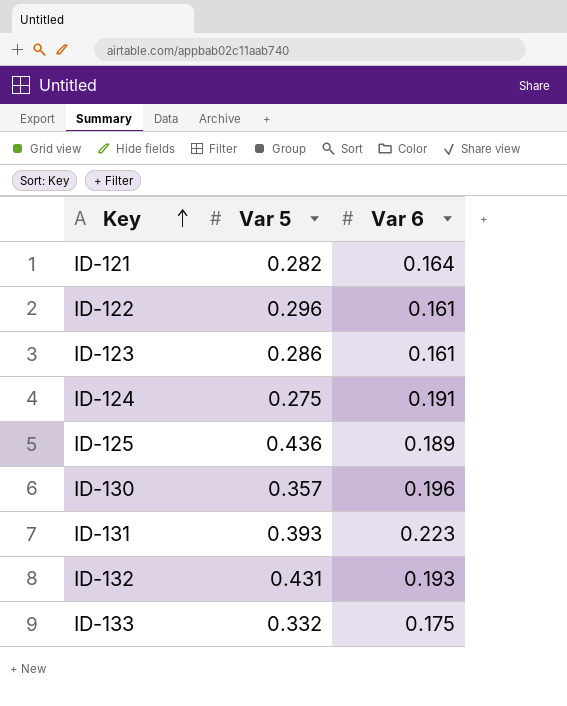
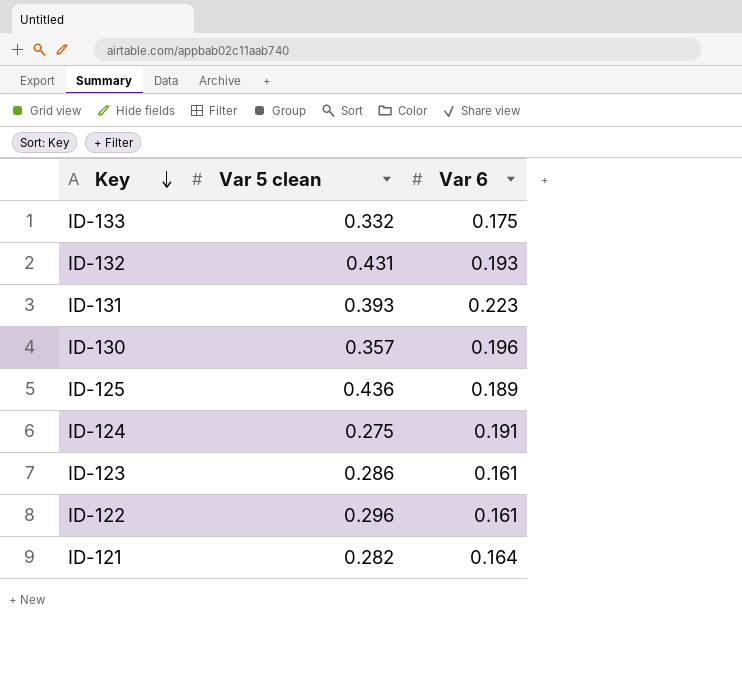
row order: Key ascending -> Key descending
column name: Var 5 -> Var 5 clean

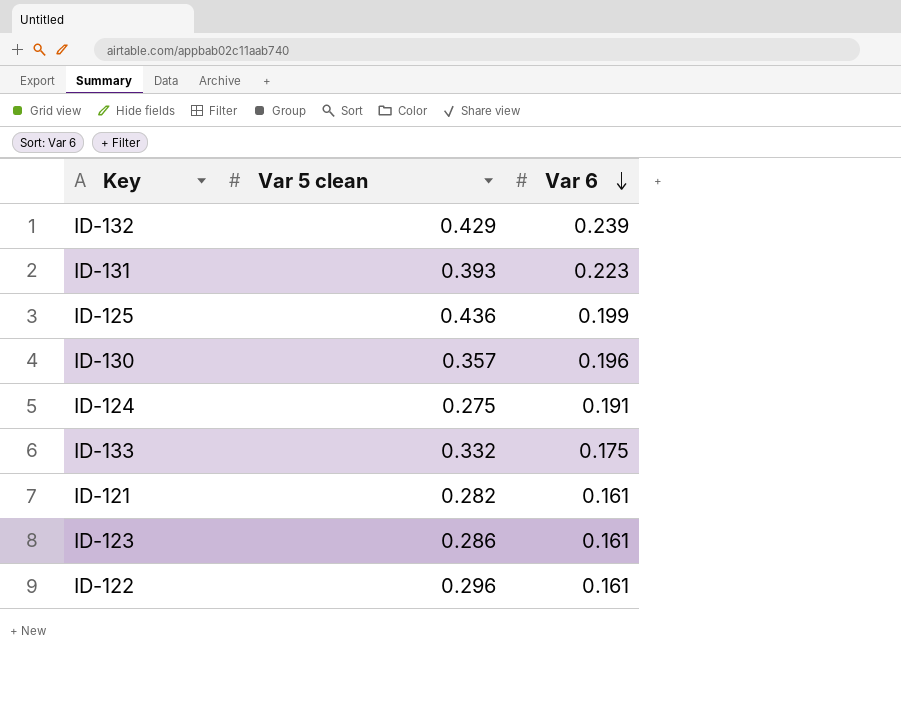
row order: Key descending -> Var 6 descending
ID-132 | Var 5 clean: 0.431 -> 0.429
ID-132 | Var 6: 0.193 -> 0.239
ID-125 | Var 6: 0.189 -> 0.199
ID-121 | Var 6: 0.164 -> 0.161

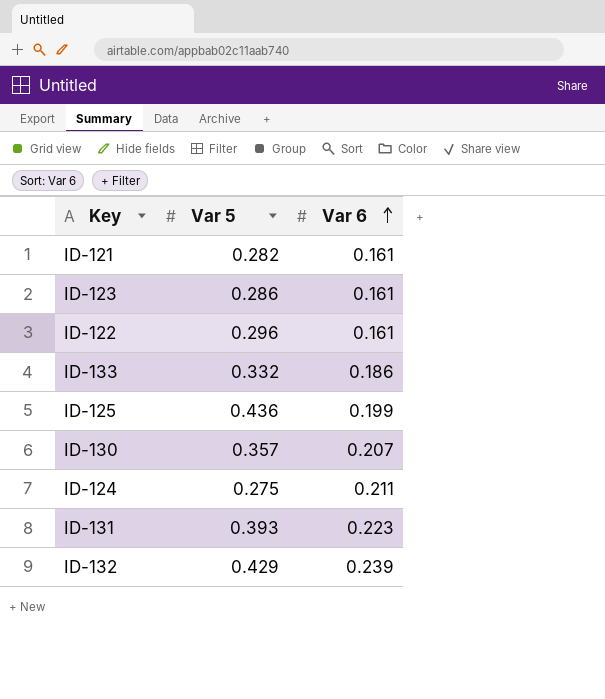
row order: Var 6 descending -> Var 6 ascending
column name: Var 5 clean -> Var 5
ID-133 | Var 6: 0.175 -> 0.186
ID-130 | Var 6: 0.196 -> 0.207
ID-124 | Var 6: 0.191 -> 0.211

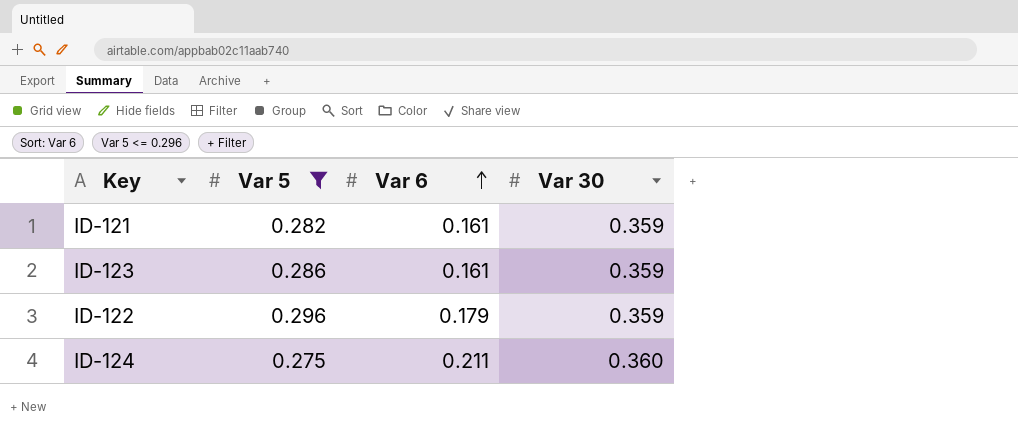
filter: none -> Var 5 <= 0.296
column Var 30 | position: none -> 4
ID-122 | Var 6: 0.161 -> 0.179

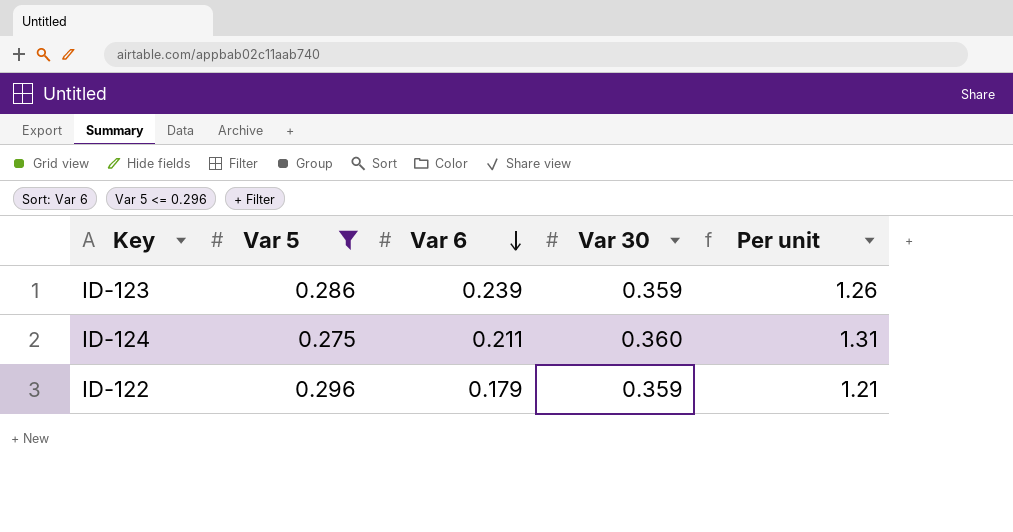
row order: Var 6 ascending -> Var 6 descending
column Per unit | formula: none -> [Var 30] / [Var 5]
row ID-121: 0.282 | 0.161 | 0.359 -> none
ID-123 | Var 6: 0.161 -> 0.239

